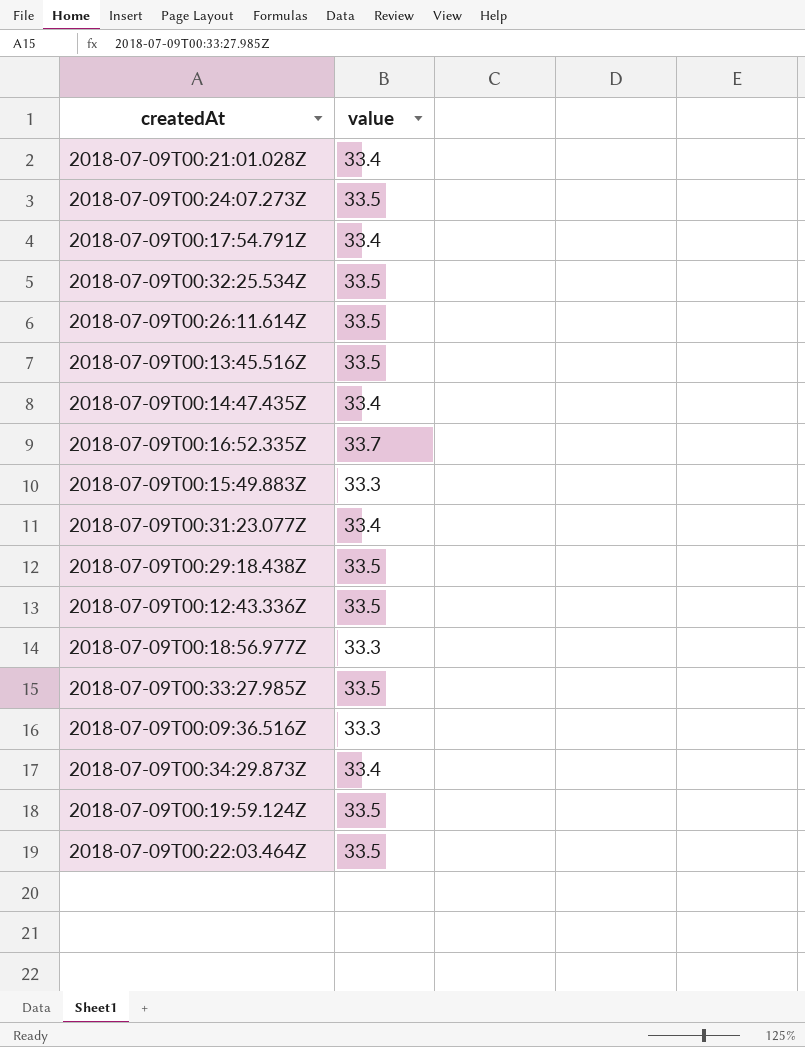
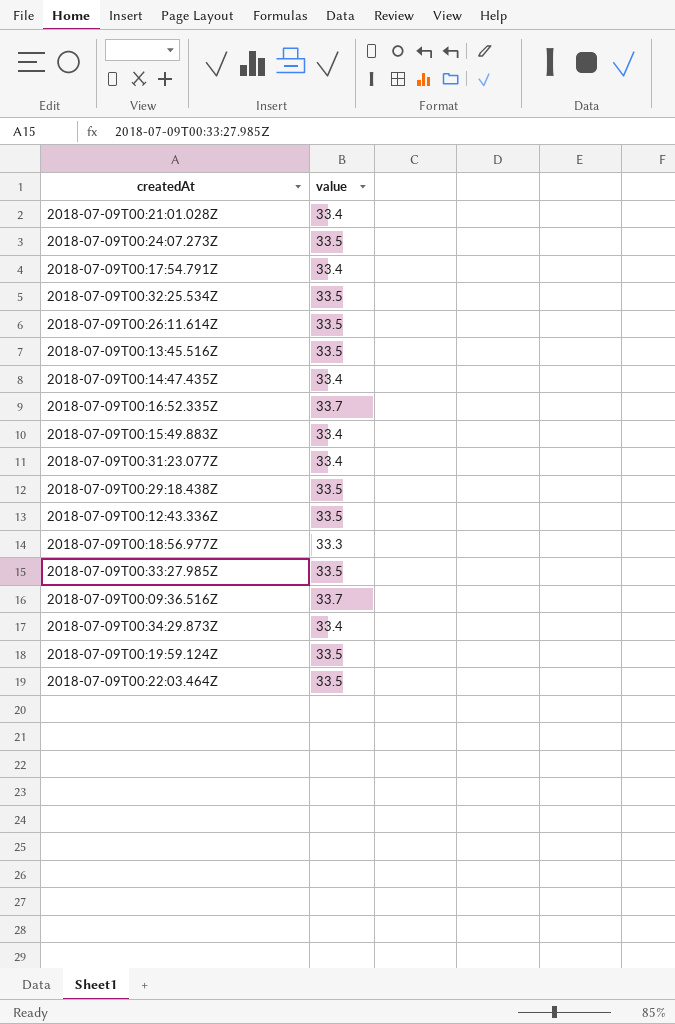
2018-07-09T00:15:49.883Z | value: 33.3 -> 33.4
2018-07-09T00:09:36.516Z | value: 33.3 -> 33.7

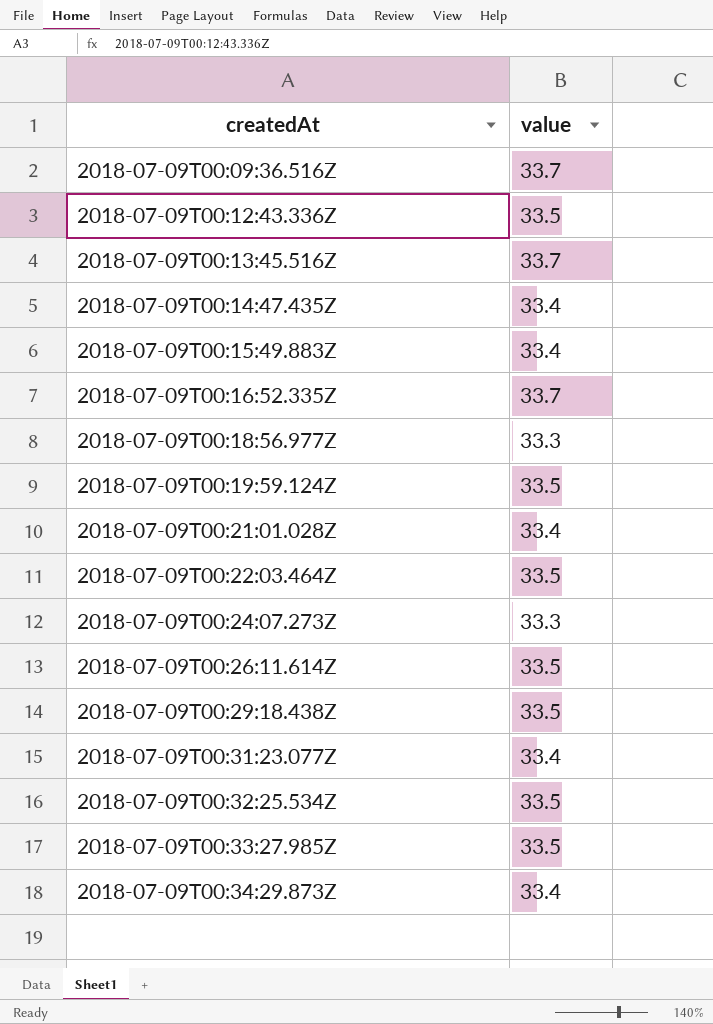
row order: none -> createdAt ascending
row 2018-07-09T00:17:54.791Z: 33.4 -> none
2018-07-09T00:13:45.516Z | value: 33.5 -> 33.7
2018-07-09T00:24:07.273Z | value: 33.5 -> 33.3

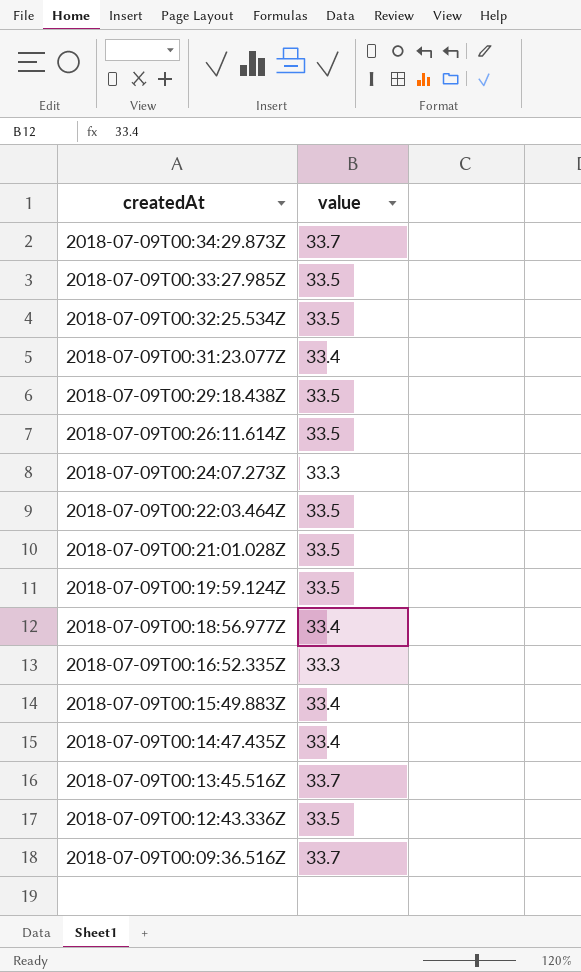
row order: createdAt ascending -> createdAt descending
2018-07-09T00:34:29.873Z | value: 33.4 -> 33.7
2018-07-09T00:21:01.028Z | value: 33.4 -> 33.5
2018-07-09T00:18:56.977Z | value: 33.3 -> 33.4
2018-07-09T00:16:52.335Z | value: 33.7 -> 33.3

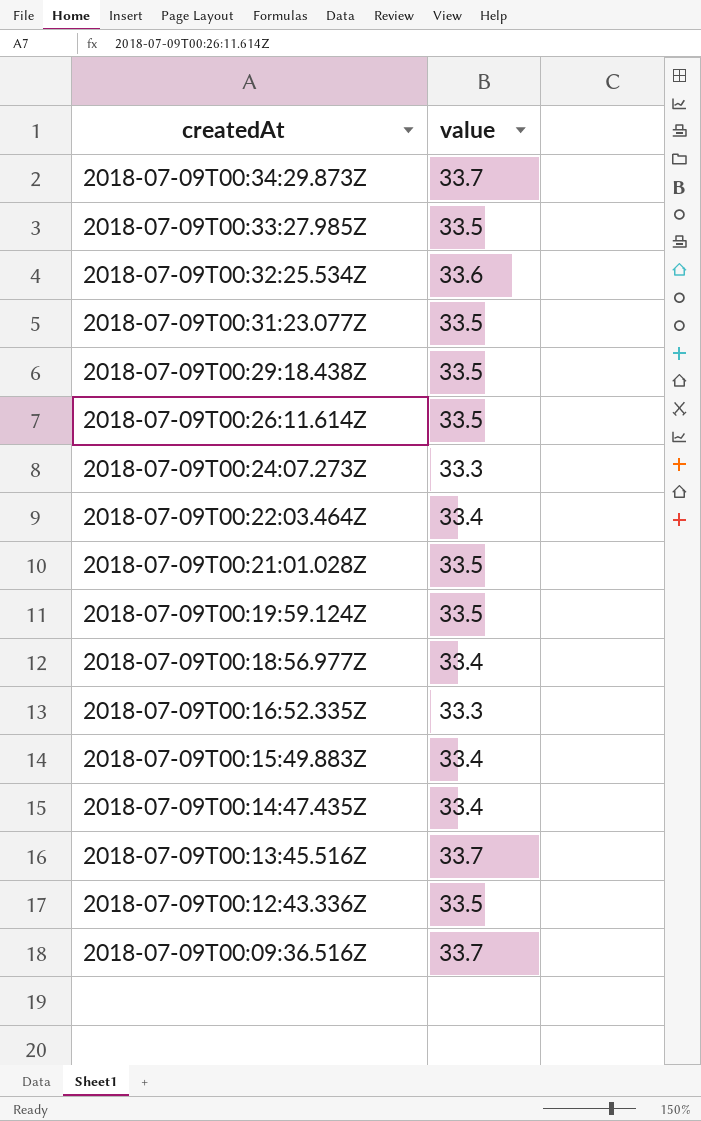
2018-07-09T00:32:25.534Z | value: 33.5 -> 33.6
2018-07-09T00:31:23.077Z | value: 33.4 -> 33.5
2018-07-09T00:22:03.464Z | value: 33.5 -> 33.4

